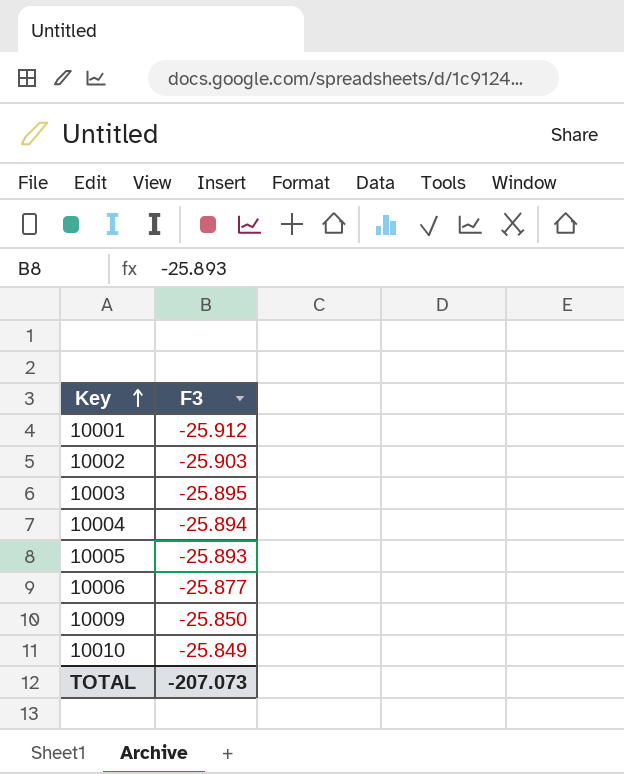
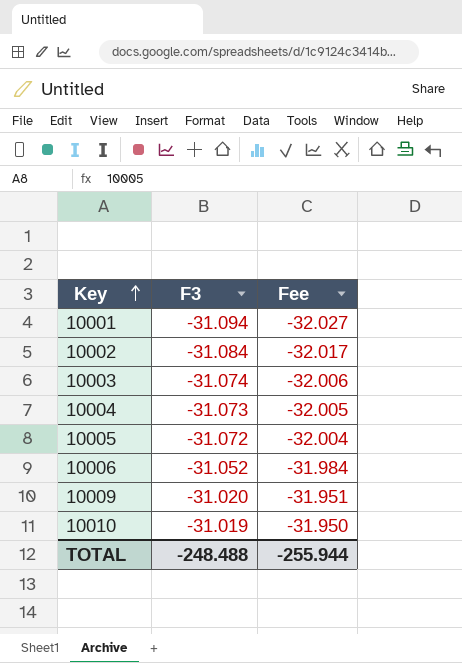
column Fee | formula: none -> [F3] * 1.03
10001 | F3: -25.912 -> -31.094
10002 | F3: -25.903 -> -31.084
10003 | F3: -25.895 -> -31.074
10004 | F3: -25.894 -> -31.073
10005 | F3: -25.893 -> -31.072
10006 | F3: -25.877 -> -31.052
10009 | F3: -25.850 -> -31.020
10010 | F3: -25.849 -> -31.019
TOTAL | F3: -207.073 -> -248.488

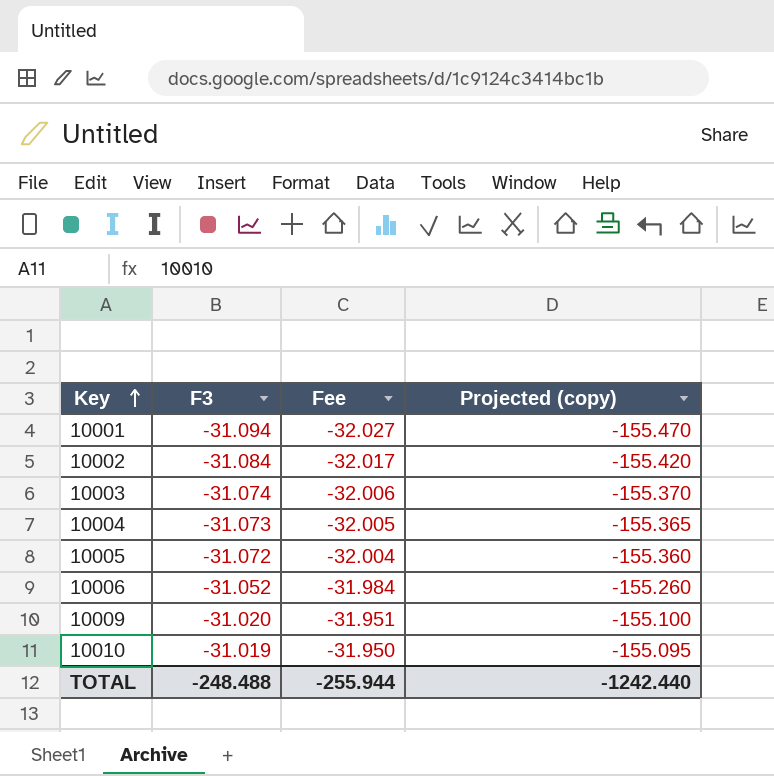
column Projected (copy) | formula: none -> [F3] * 5

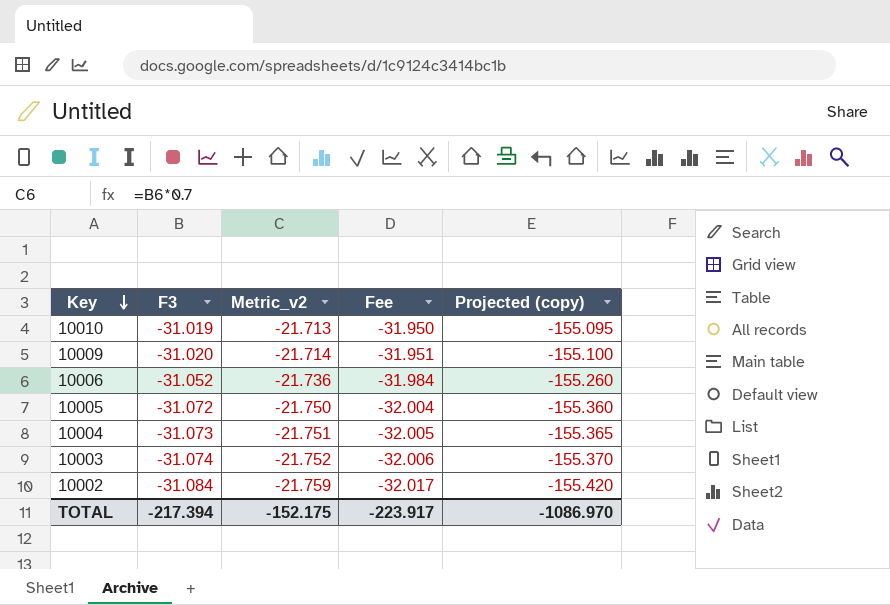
row order: Key ascending -> Key descending
column Metric_v2 | formula: none -> [F3] * 0.7
row 10001: -31.094 | -32.027 | -155.470 -> none
TOTAL | F3: -248.488 -> -217.394
TOTAL | Fee: -255.944 -> -223.917
TOTAL | Projected (copy): -1242.440 -> -1086.970

